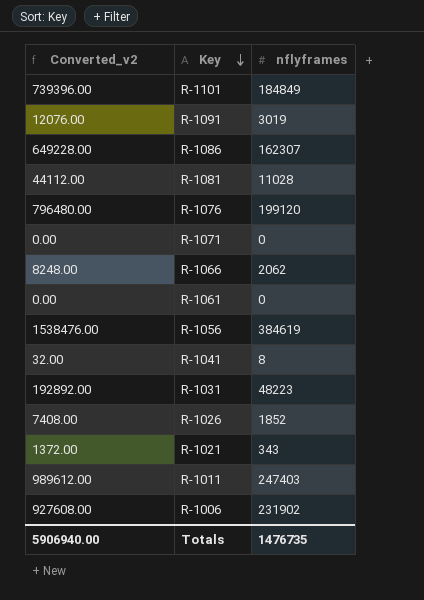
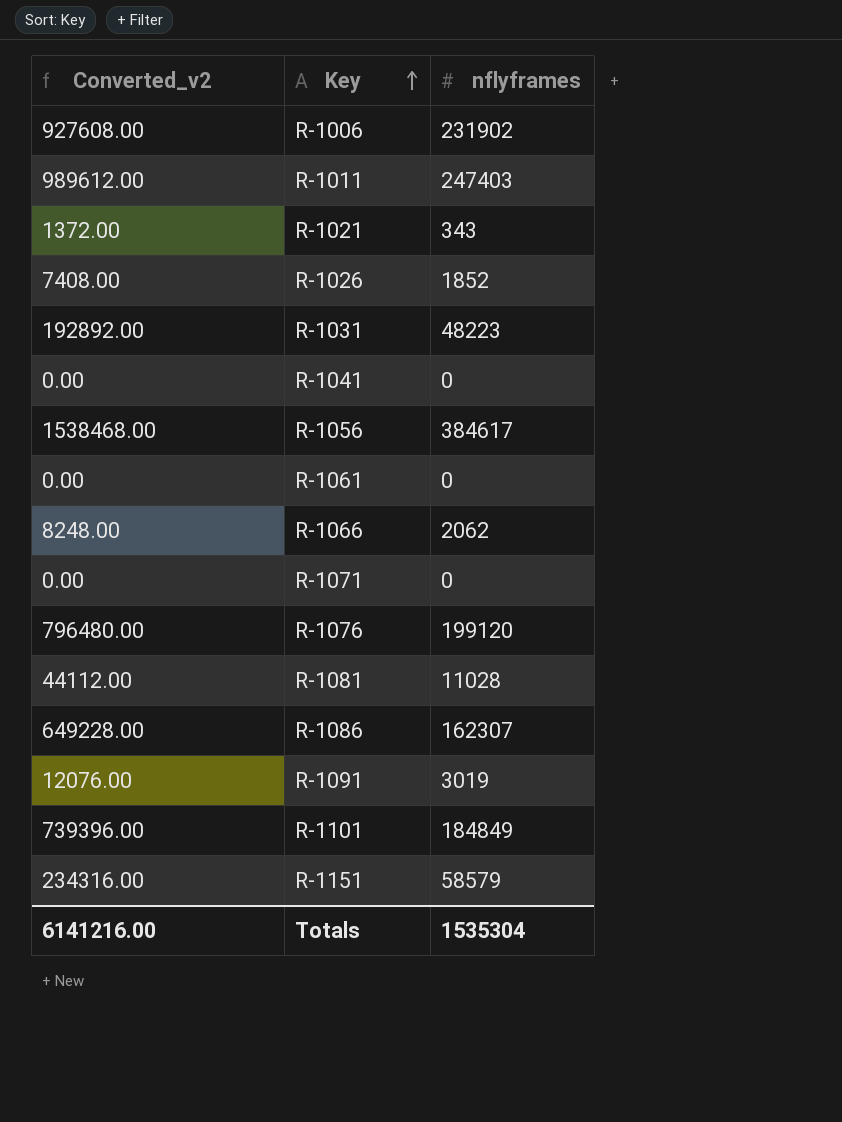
row order: Key descending -> Key ascending
R-1041 | Converted_v2: 32.00 -> 0.00
R-1041 | nflyframes: 8 -> 0
R-1056 | Converted_v2: 1538476.00 -> 1538468.00
R-1056 | nflyframes: 384619 -> 384617
row R-1151: none -> 234316.00 | 58579
Totals | Converted_v2: 5906940.00 -> 6141216.00
Totals | nflyframes: 1476735 -> 1535304

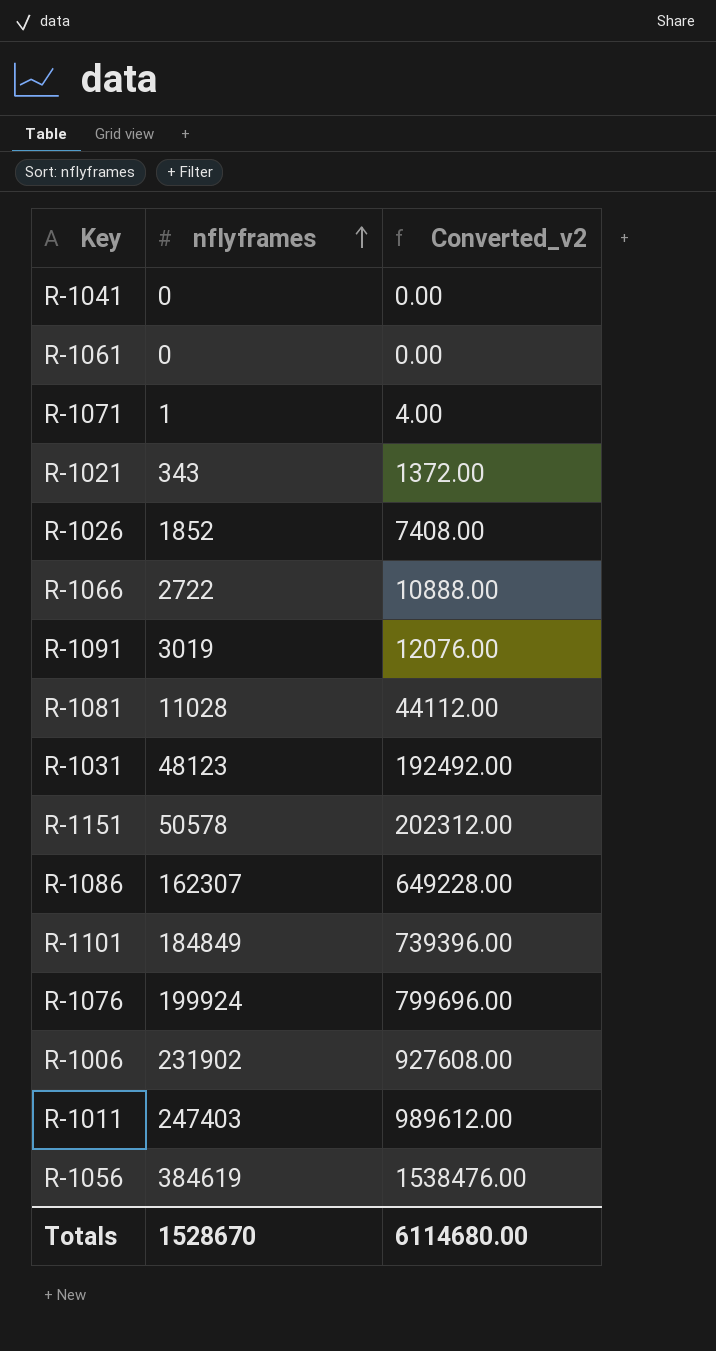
row order: Key ascending -> nflyframes ascending
column Converted_v2 | position: 1 -> 3
R-1071 | nflyframes: 0 -> 1
R-1071 | Converted_v2: 0.00 -> 4.00
R-1066 | nflyframes: 2062 -> 2722
R-1066 | Converted_v2: 8248.00 -> 10888.00
R-1031 | nflyframes: 48223 -> 48123
R-1031 | Converted_v2: 192892.00 -> 192492.00
R-1151 | nflyframes: 58579 -> 50578
R-1151 | Converted_v2: 234316.00 -> 202312.00
R-1076 | nflyframes: 199120 -> 199924
R-1076 | Converted_v2: 796480.00 -> 799696.00
R-1056 | nflyframes: 384617 -> 384619
R-1056 | Converted_v2: 1538468.00 -> 1538476.00
Totals | nflyframes: 1535304 -> 1528670
Totals | Converted_v2: 6141216.00 -> 6114680.00

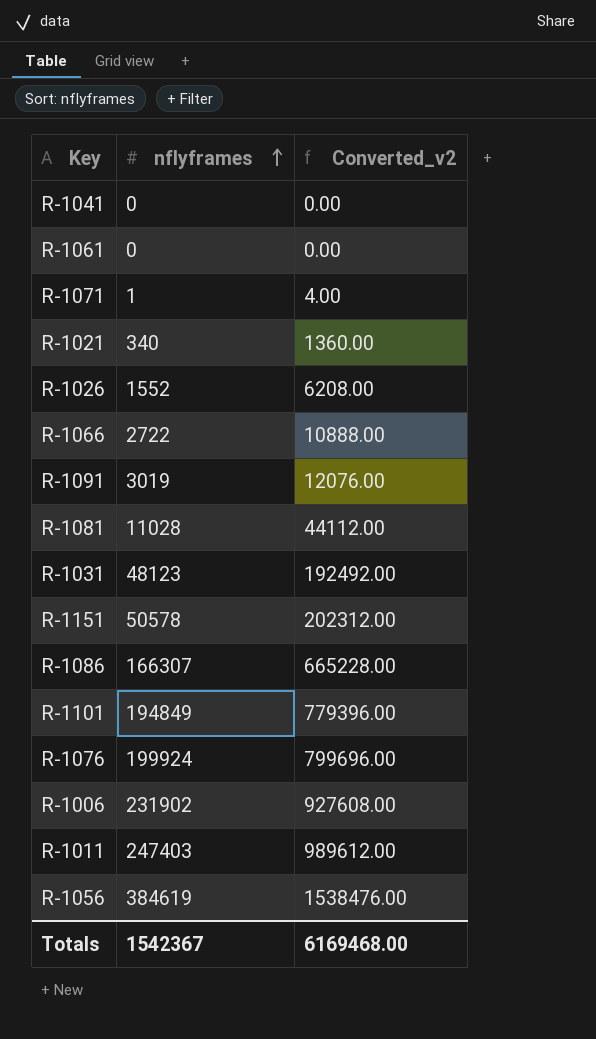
R-1021 | nflyframes: 343 -> 340
R-1021 | Converted_v2: 1372.00 -> 1360.00
R-1026 | nflyframes: 1852 -> 1552
R-1026 | Converted_v2: 7408.00 -> 6208.00
R-1086 | nflyframes: 162307 -> 166307
R-1086 | Converted_v2: 649228.00 -> 665228.00
R-1101 | nflyframes: 184849 -> 194849
R-1101 | Converted_v2: 739396.00 -> 779396.00
Totals | nflyframes: 1528670 -> 1542367
Totals | Converted_v2: 6114680.00 -> 6169468.00

